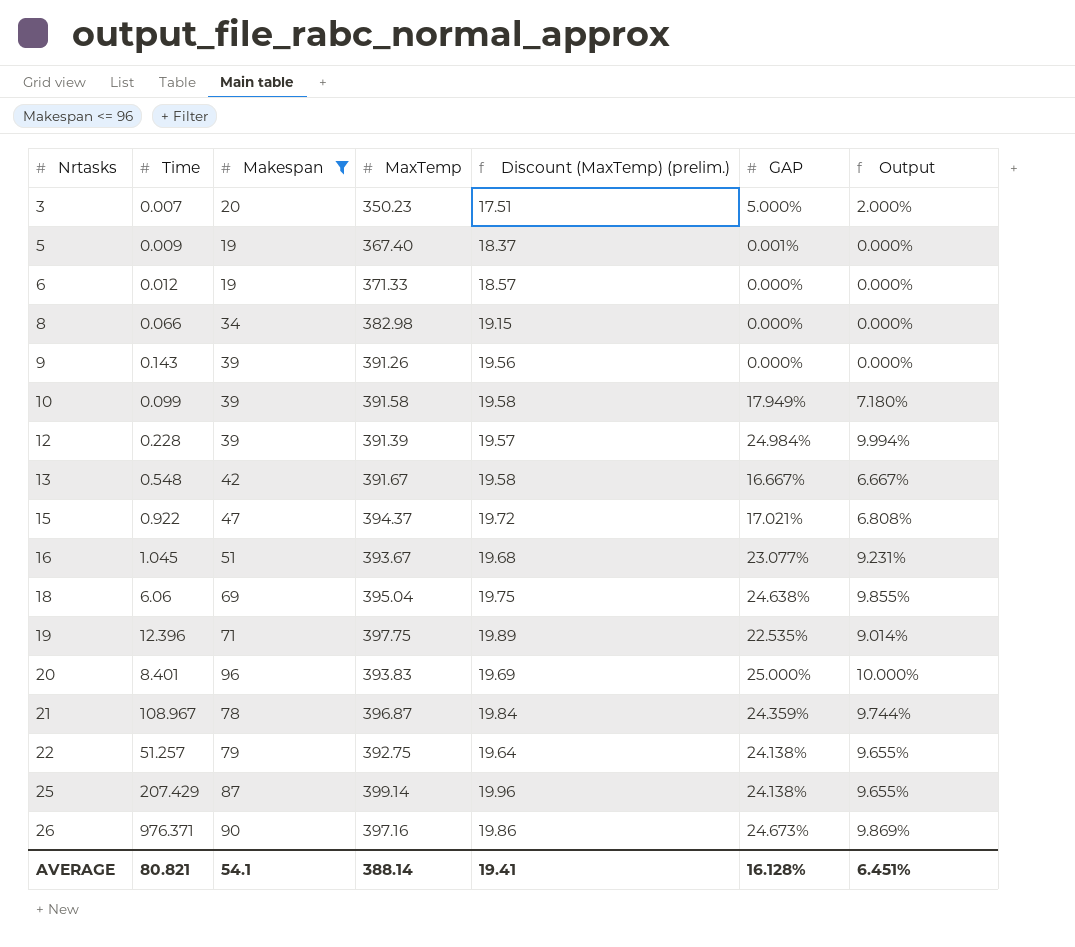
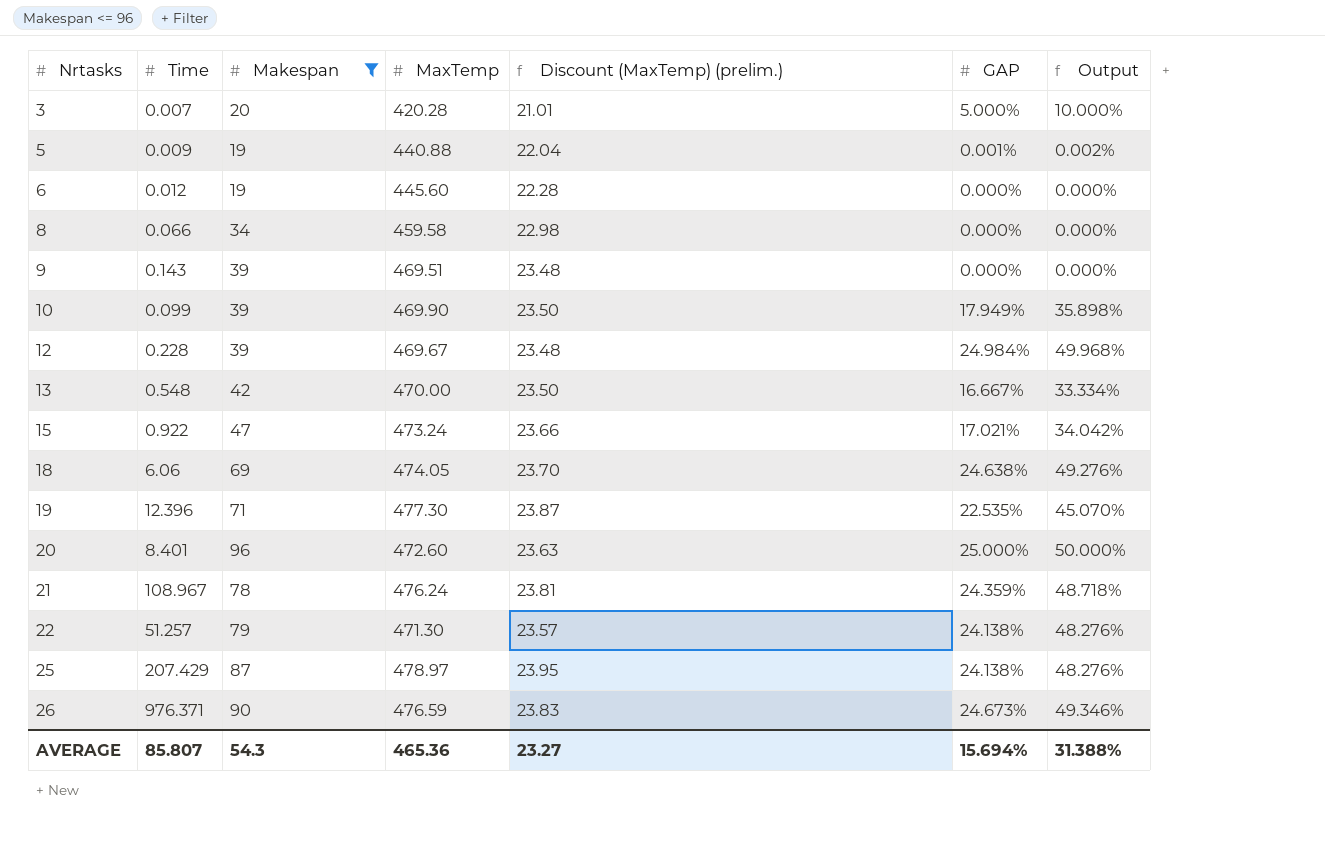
column Output | formula: [GAP] * 0.4 -> [GAP] * 2
row 16: 1.045 | 51 | 393.67 | 19.68 | 23.077% | 9.231% -> none
3 | MaxTemp: 350.23 -> 420.28
3 | Discount (MaxTemp) (prelim.): 17.51 -> 21.01
5 | MaxTemp: 367.40 -> 440.88
5 | Discount (MaxTemp) (prelim.): 18.37 -> 22.04
6 | MaxTemp: 371.33 -> 445.60
6 | Discount (MaxTemp) (prelim.): 18.57 -> 22.28
8 | MaxTemp: 382.98 -> 459.58
8 | Discount (MaxTemp) (prelim.): 19.15 -> 22.98
9 | MaxTemp: 391.26 -> 469.51
9 | Discount (MaxTemp) (prelim.): 19.56 -> 23.48
10 | MaxTemp: 391.58 -> 469.90
10 | Discount (MaxTemp) (prelim.): 19.58 -> 23.50
12 | MaxTemp: 391.39 -> 469.67
12 | Discount (MaxTemp) (prelim.): 19.57 -> 23.48
13 | MaxTemp: 391.67 -> 470.00
13 | Discount (MaxTemp) (prelim.): 19.58 -> 23.50
15 | MaxTemp: 394.37 -> 473.24
15 | Discount (MaxTemp) (prelim.): 19.72 -> 23.66
18 | MaxTemp: 395.04 -> 474.05
18 | Discount (MaxTemp) (prelim.): 19.75 -> 23.70
19 | MaxTemp: 397.75 -> 477.30
19 | Discount (MaxTemp) (prelim.): 19.89 -> 23.87
20 | MaxTemp: 393.83 -> 472.60
20 | Discount (MaxTemp) (prelim.): 19.69 -> 23.63
21 | MaxTemp: 396.87 -> 476.24
21 | Discount (MaxTemp) (prelim.): 19.84 -> 23.81
22 | MaxTemp: 392.75 -> 471.30
22 | Discount (MaxTemp) (prelim.): 19.64 -> 23.57
25 | MaxTemp: 399.14 -> 478.97
25 | Discount (MaxTemp) (prelim.): 19.96 -> 23.95
26 | MaxTemp: 397.16 -> 476.59
26 | Discount (MaxTemp) (prelim.): 19.86 -> 23.83
AVERAGE | Time: 80.821 -> 85.807
AVERAGE | Makespan: 54.1 -> 54.3
AVERAGE | MaxTemp: 388.14 -> 465.36
AVERAGE | Discount (MaxTemp) (prelim.): 19.41 -> 23.27
AVERAGE | GAP: 16.128% -> 15.694%
AVERAGE | Output: 6.451% -> 31.388%

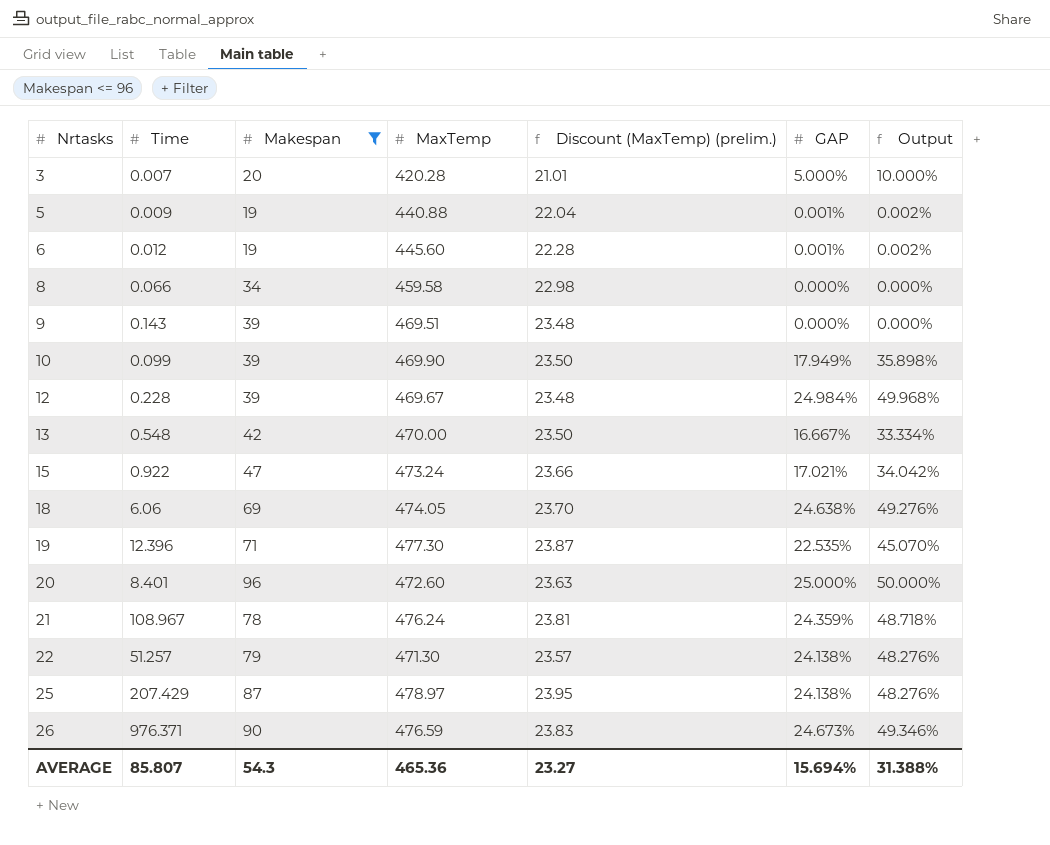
6 | GAP: 0.000% -> 0.001%
6 | Output: 0.000% -> 0.002%

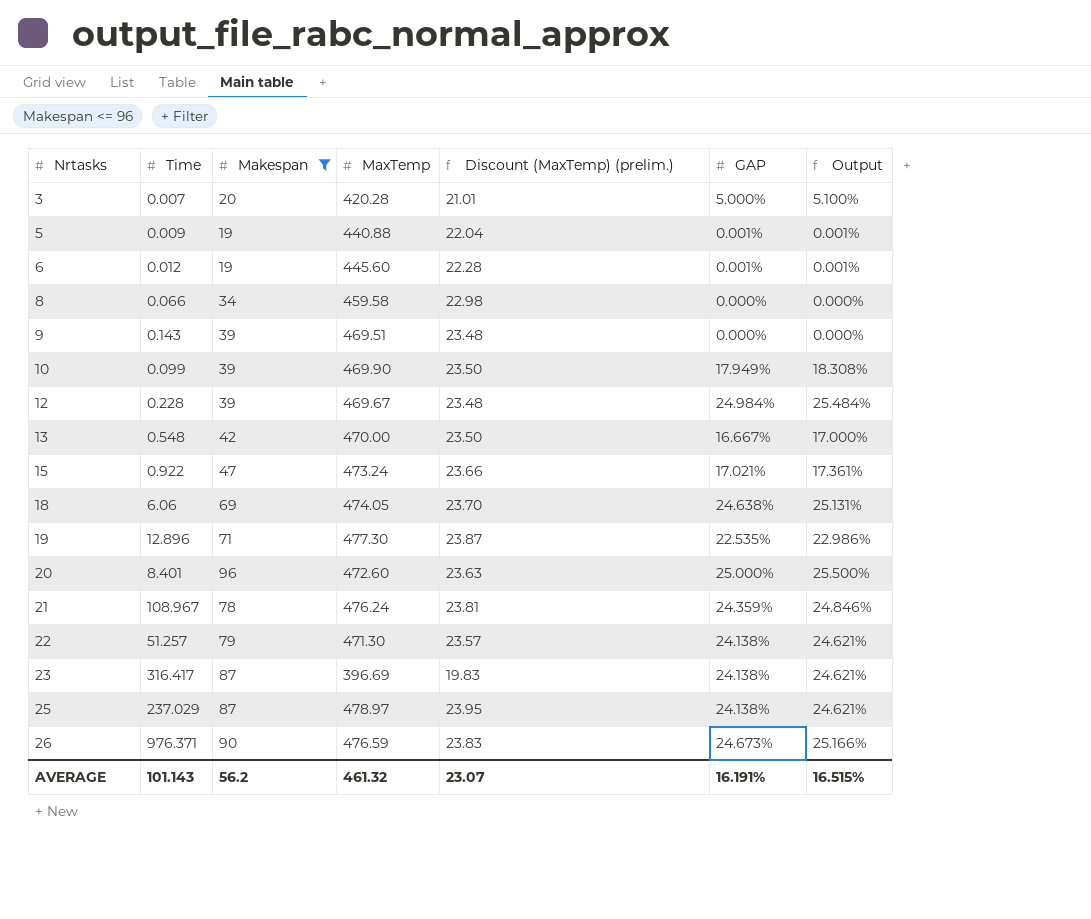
column Output | formula: [GAP] * 2 -> [GAP] * 1.02
19 | Time: 12.396 -> 12.896
row 23: none -> 316.417 | 87 | 396.69 | 19.83 | 24.138% | 24.621%
25 | Time: 207.429 -> 237.029
AVERAGE | Time: 85.807 -> 101.143
AVERAGE | Makespan: 54.3 -> 56.2
AVERAGE | MaxTemp: 465.36 -> 461.32
AVERAGE | Discount (MaxTemp) (prelim.): 23.27 -> 23.07
AVERAGE | GAP: 15.694% -> 16.191%
AVERAGE | Output: 31.388% -> 16.515%

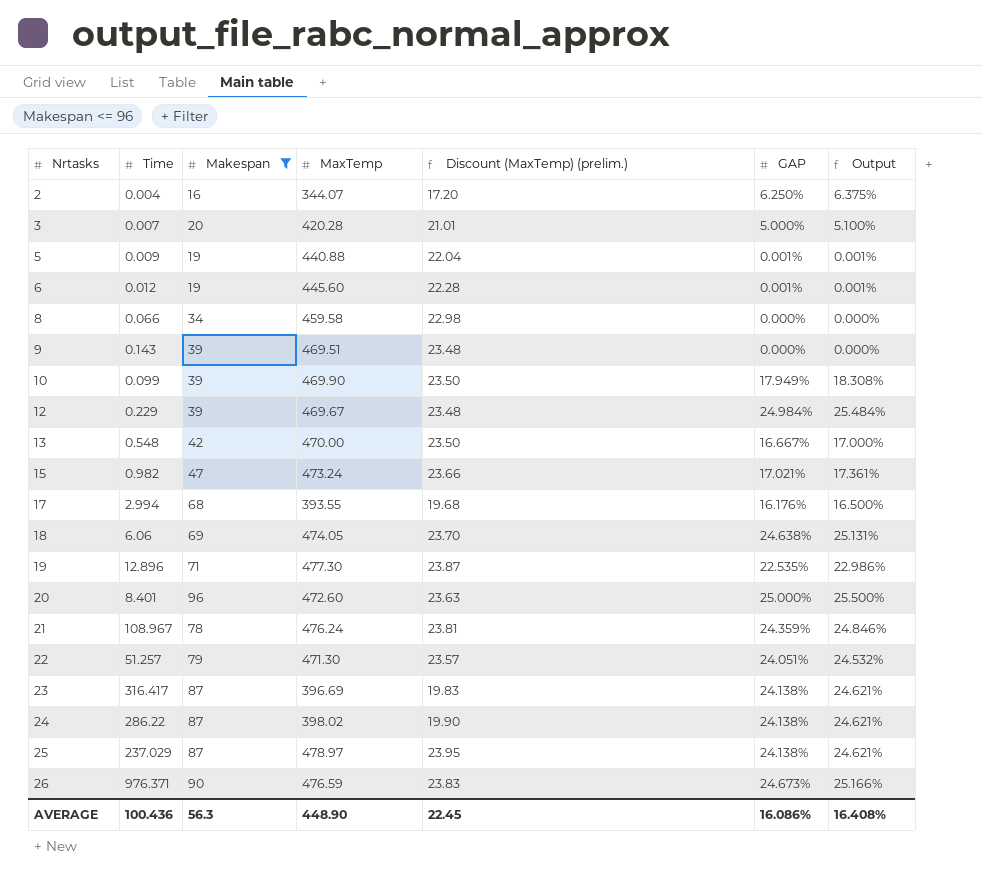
row 2: none -> 0.004 | 16 | 344.07 | 17.20 | 6.250% | 6.375%
12 | Time: 0.228 -> 0.229
15 | Time: 0.922 -> 0.982
row 17: none -> 2.994 | 68 | 393.55 | 19.68 | 16.176% | 16.500%
22 | GAP: 24.138% -> 24.051%
22 | Output: 24.621% -> 24.532%
row 24: none -> 286.22 | 87 | 398.02 | 19.90 | 24.138% | 24.621%
AVERAGE | Time: 101.143 -> 100.436
AVERAGE | Makespan: 56.2 -> 56.3
AVERAGE | MaxTemp: 461.32 -> 448.90
AVERAGE | Discount (MaxTemp) (prelim.): 23.07 -> 22.45
AVERAGE | GAP: 16.191% -> 16.086%
AVERAGE | Output: 16.515% -> 16.408%

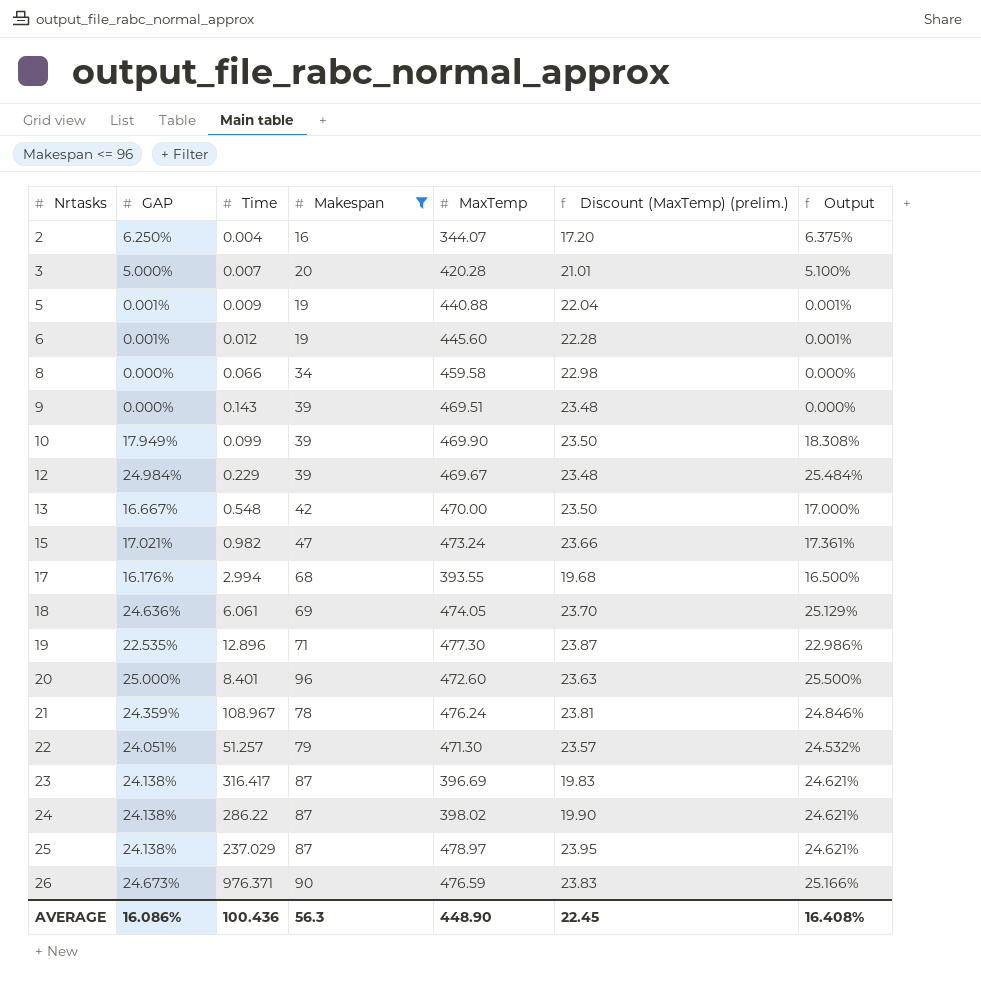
column GAP | position: 6 -> 2
18 | GAP: 24.638% -> 24.636%
18 | Time: 6.06 -> 6.061
18 | Output: 25.131% -> 25.129%

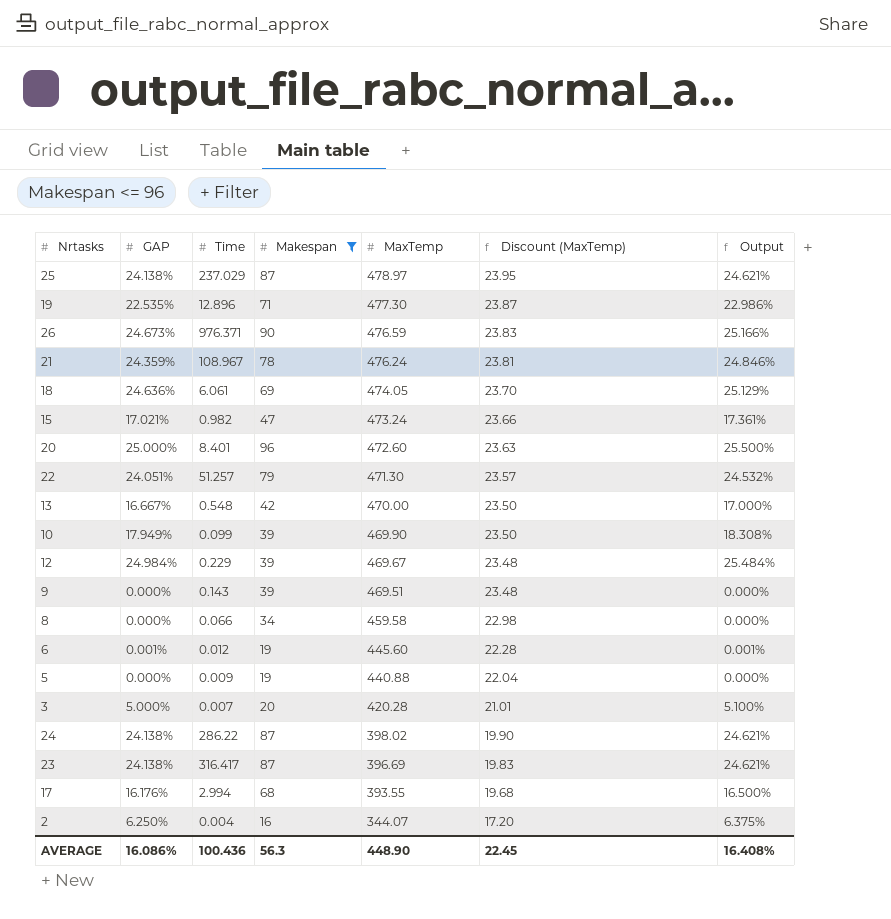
row order: Nrtasks ascending -> MaxTemp descending
column name: Discount (MaxTemp) (prelim.) -> Discount (MaxTemp)
5 | GAP: 0.001% -> 0.000%
5 | Output: 0.001% -> 0.000%

